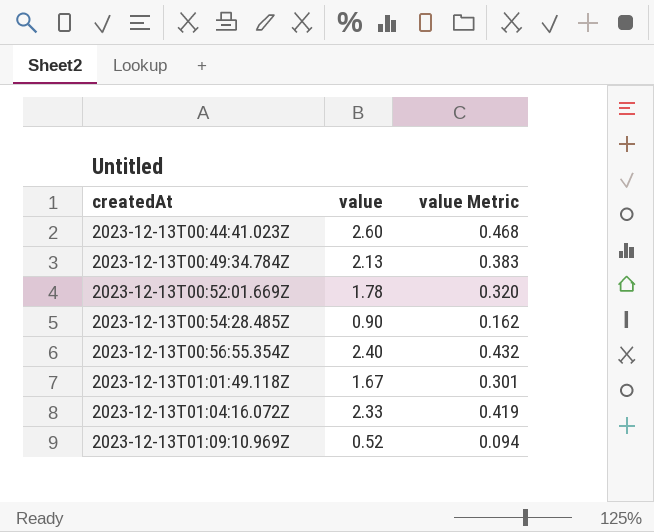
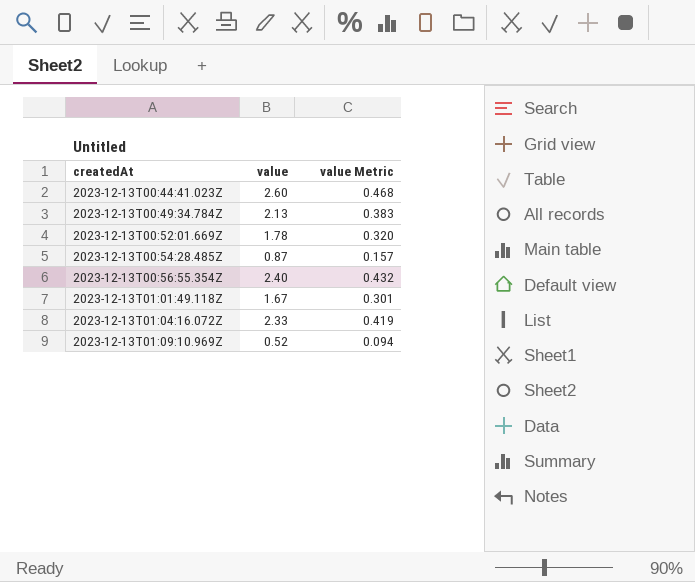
2023-12-13T00:54:28.485Z | value: 0.90 -> 0.87
2023-12-13T00:54:28.485Z | value Metric: 0.162 -> 0.157

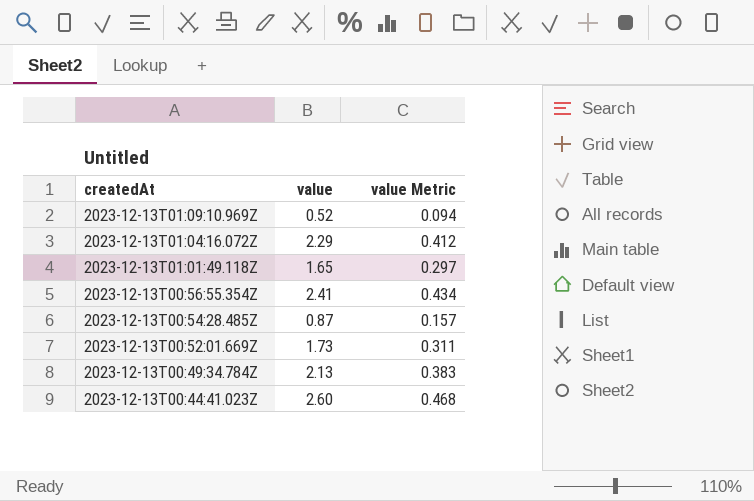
row order: createdAt ascending -> createdAt descending
2023-12-13T01:04:16.072Z | value: 2.33 -> 2.29
2023-12-13T01:04:16.072Z | value Metric: 0.419 -> 0.412
2023-12-13T01:01:49.118Z | value: 1.67 -> 1.65
2023-12-13T01:01:49.118Z | value Metric: 0.301 -> 0.297
2023-12-13T00:56:55.354Z | value: 2.40 -> 2.41
2023-12-13T00:56:55.354Z | value Metric: 0.432 -> 0.434
2023-12-13T00:52:01.669Z | value: 1.78 -> 1.73
2023-12-13T00:52:01.669Z | value Metric: 0.320 -> 0.311

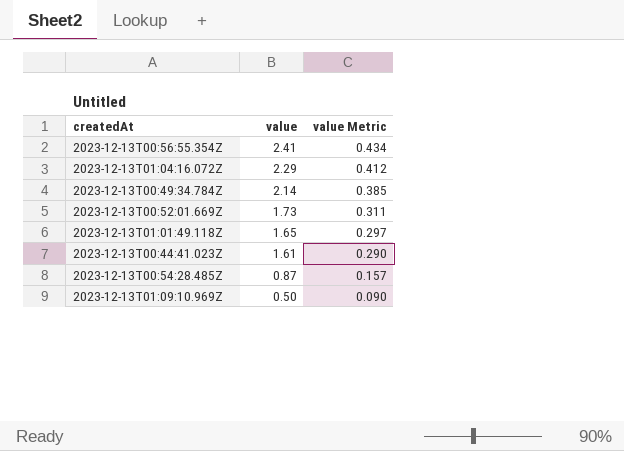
row order: createdAt descending -> value descending
2023-12-13T00:49:34.784Z | value: 2.13 -> 2.14
2023-12-13T00:49:34.784Z | value Metric: 0.383 -> 0.385
2023-12-13T00:44:41.023Z | value: 2.60 -> 1.61
2023-12-13T00:44:41.023Z | value Metric: 0.468 -> 0.290
2023-12-13T01:09:10.969Z | value: 0.52 -> 0.50
2023-12-13T01:09:10.969Z | value Metric: 0.094 -> 0.090

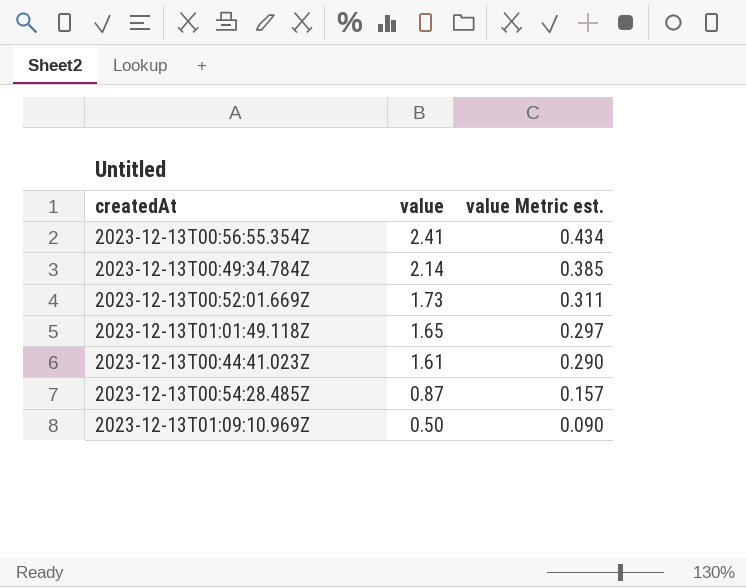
column name: value Metric -> value Metric est.
row 2023-12-13T01:04:16.072Z: 2.29 | 0.412 -> none

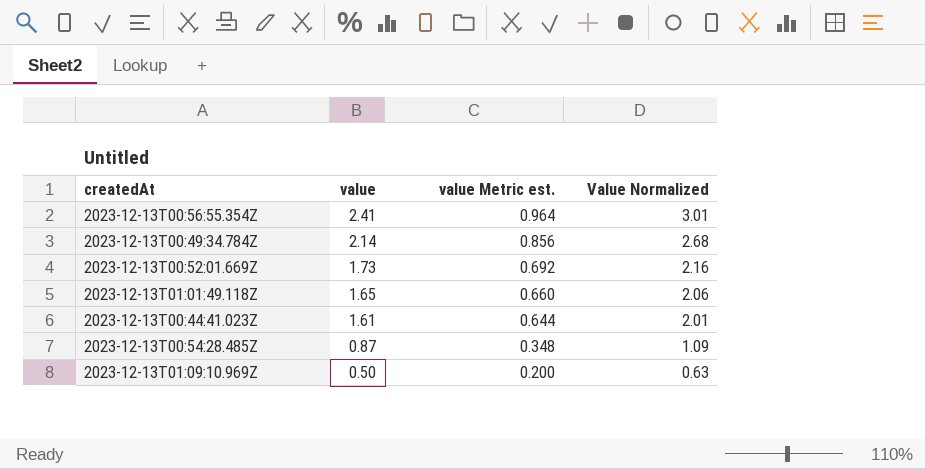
column value Metric est. | formula: [value] * 0.18 -> [value] * 0.4
column Value Normalized | formula: none -> [value] * 1.25

